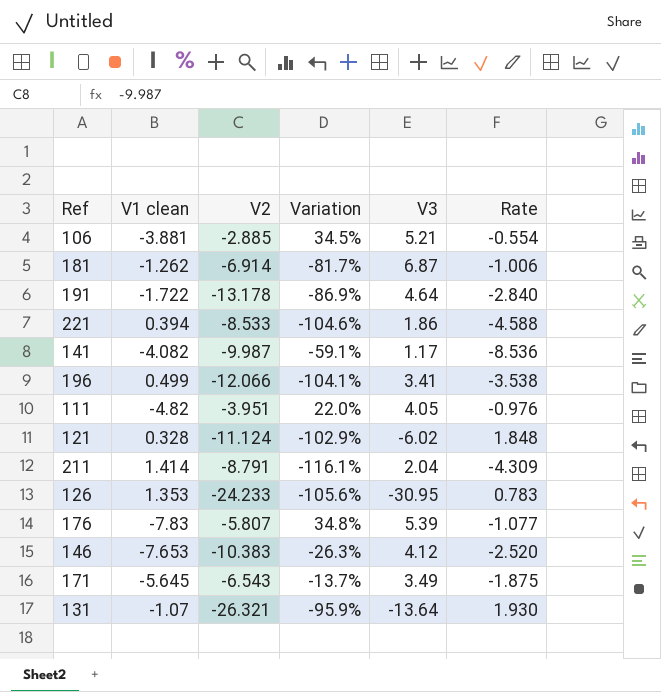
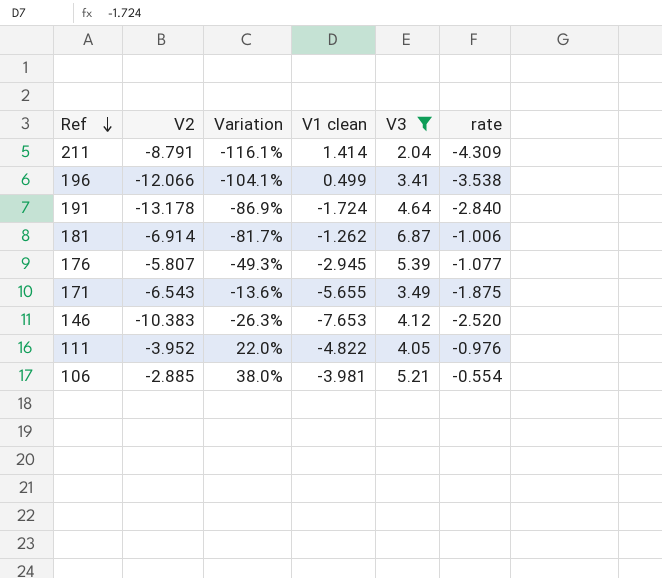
filter: none -> V3 >= 2.04
row order: none -> Ref descending
column V1 clean | position: 2 -> 4
column name: Rate -> rate
191 | V1 clean: -1.722 -> -1.724
176 | Variation: 34.8% -> -49.3%
176 | V1 clean: -7.83 -> -2.945
171 | Variation: -13.7% -> -13.6%
171 | V1 clean: -5.645 -> -5.655
111 | V2: -3.951 -> -3.952
111 | V1 clean: -4.82 -> -4.822
106 | Variation: 34.5% -> 38.0%
106 | V1 clean: -3.881 -> -3.981

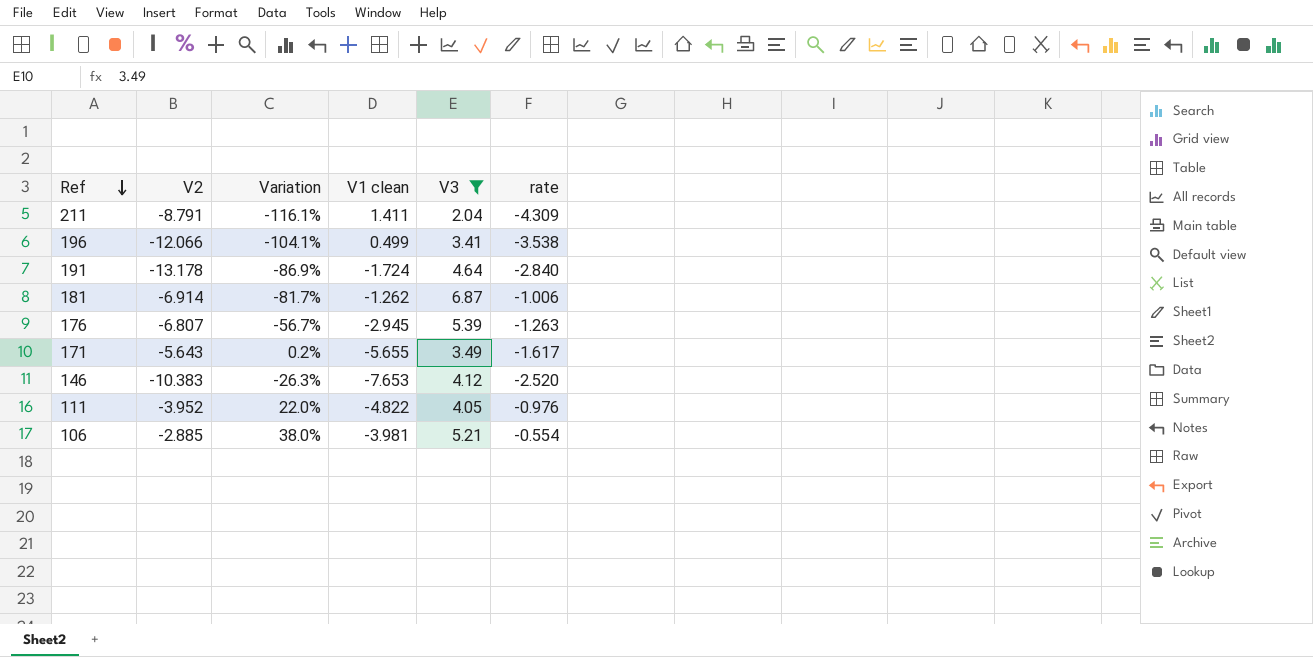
211 | V1 clean: 1.414 -> 1.411
176 | V2: -5.807 -> -6.807
176 | Variation: -49.3% -> -56.7%
176 | rate: -1.077 -> -1.263
171 | V2: -6.543 -> -5.643
171 | Variation: -13.6% -> 0.2%
171 | rate: -1.875 -> -1.617

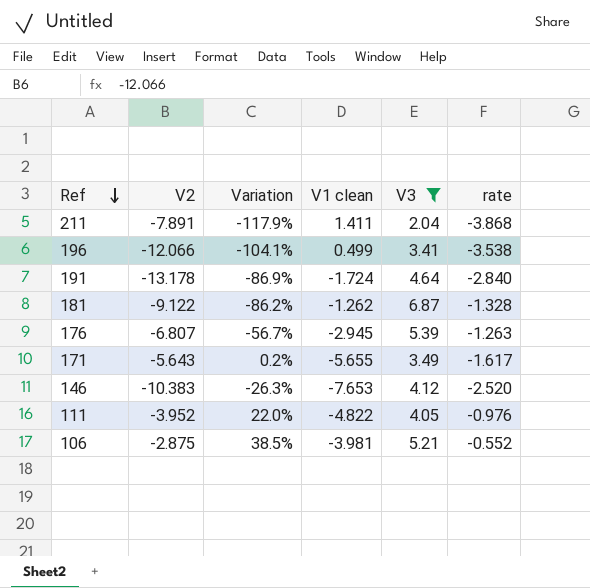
211 | V2: -8.791 -> -7.891
211 | Variation: -116.1% -> -117.9%
211 | rate: -4.309 -> -3.868
181 | V2: -6.914 -> -9.122
181 | Variation: -81.7% -> -86.2%
181 | rate: -1.006 -> -1.328
106 | V2: -2.885 -> -2.875
106 | Variation: 38.0% -> 38.5%
106 | rate: -0.554 -> -0.552

